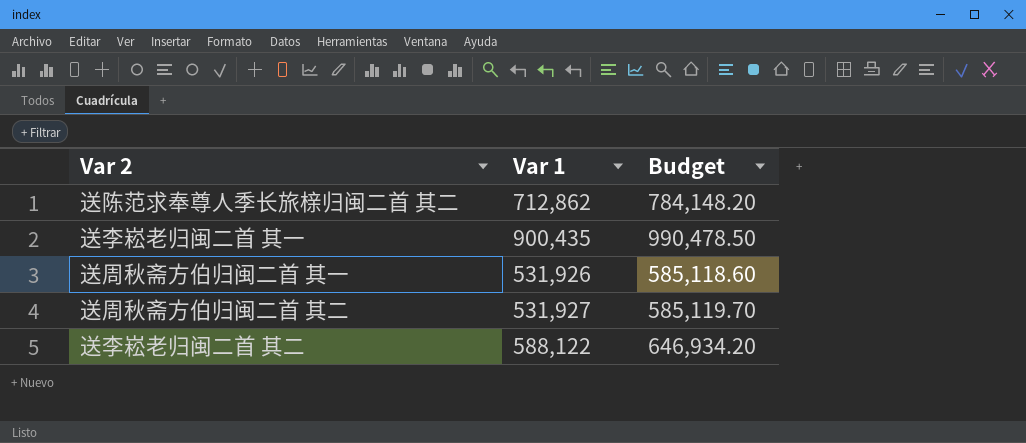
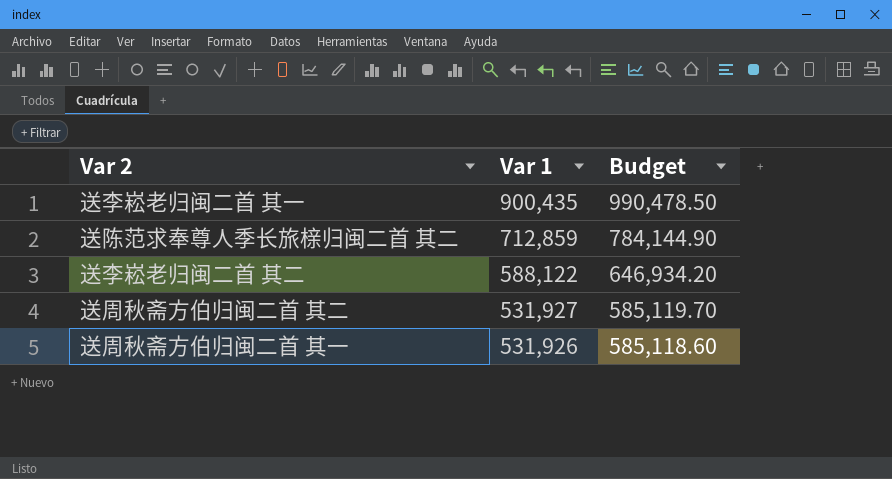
row order: none -> Var 1 descending
送陈范求奉尊人季长旅榇归闽二首 其二 | Var 1: 712,862 -> 712,859
送陈范求奉尊人季长旅榇归闽二首 其二 | Budget: 784,148.20 -> 784,144.90

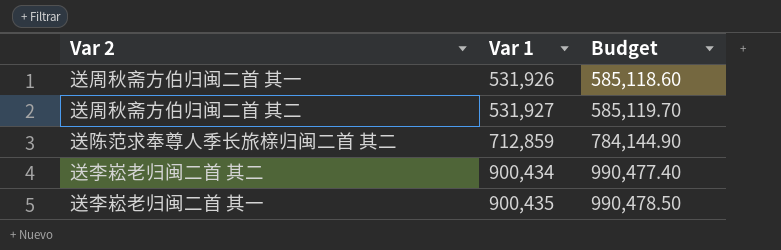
row order: Var 1 descending -> Var 1 ascending
送李崧老归闽二首 其二 | Var 1: 588,122 -> 900,434
送李崧老归闽二首 其二 | Budget: 646,934.20 -> 990,477.40

